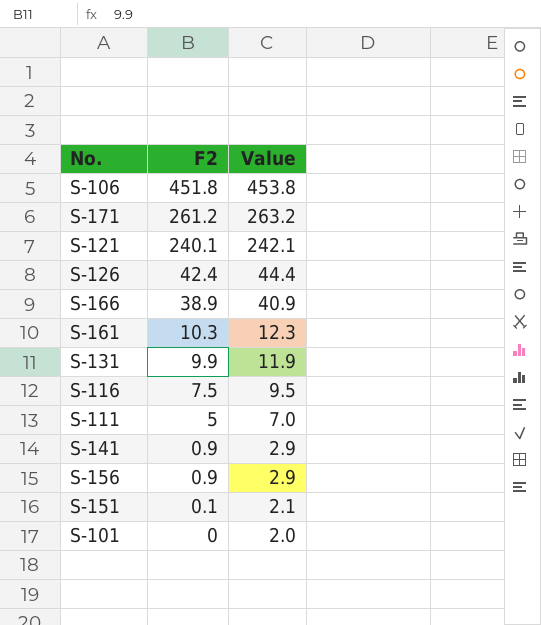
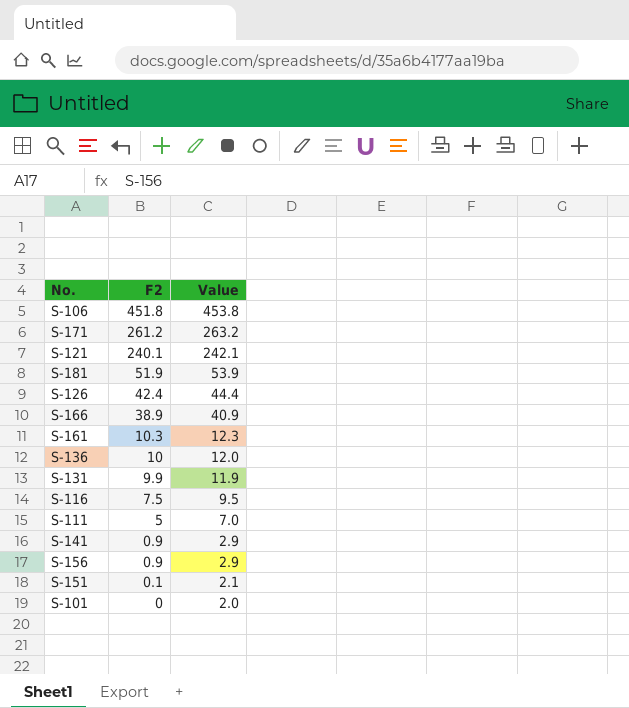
row S-181: none -> 51.9 | 53.9
row S-136: none -> 10 | 12.0

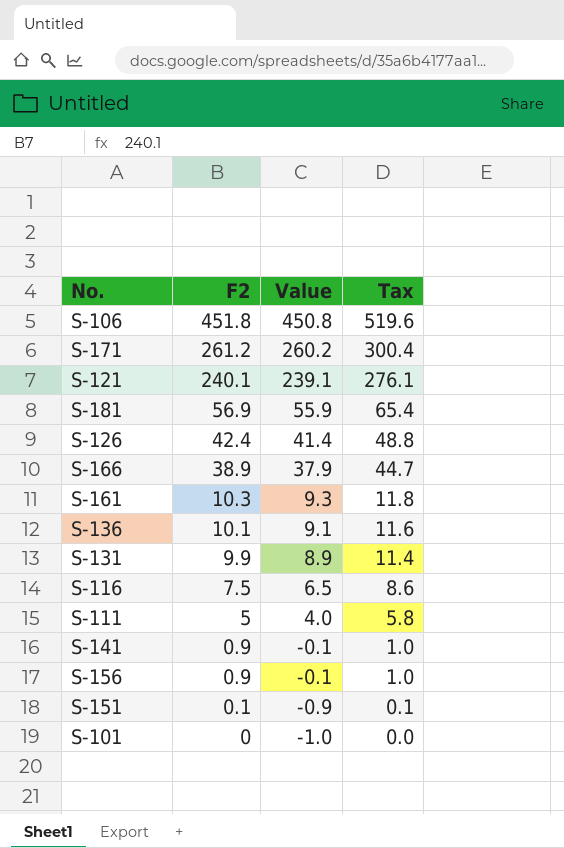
column Value | formula: [F2] + 2 -> [F2] - 1
column Tax | formula: none -> [F2] * 1.15
S-181 | F2: 51.9 -> 56.9
S-136 | F2: 10 -> 10.1

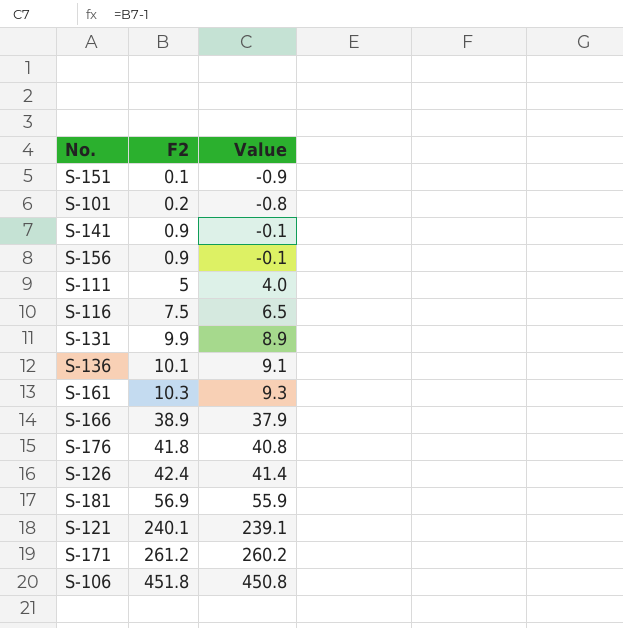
row order: F2 descending -> F2 ascending
column Tax | formula: [F2] * 1.15 -> none
S-101 | F2: 0 -> 0.2
S-101 | Value: -1.0 -> -0.8
row S-176: none -> 41.8 | 40.8

